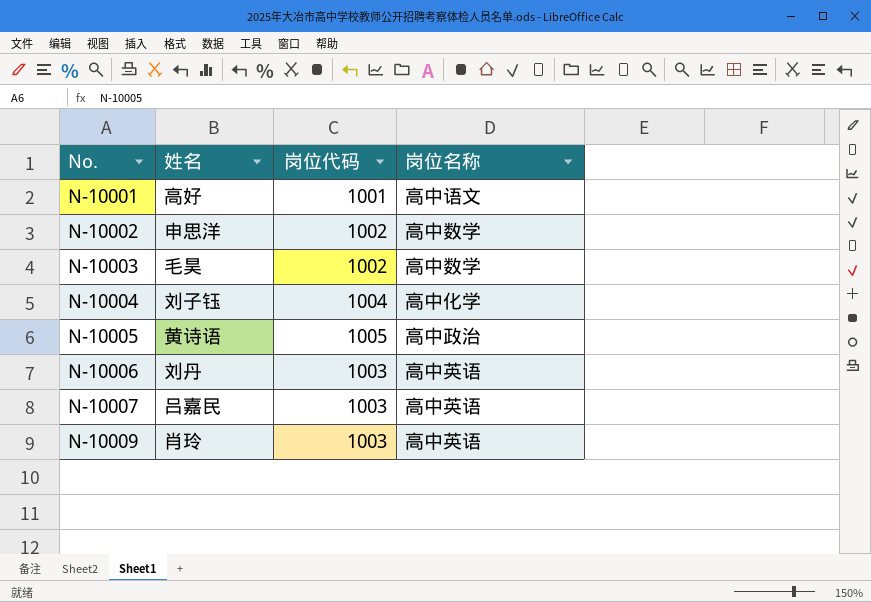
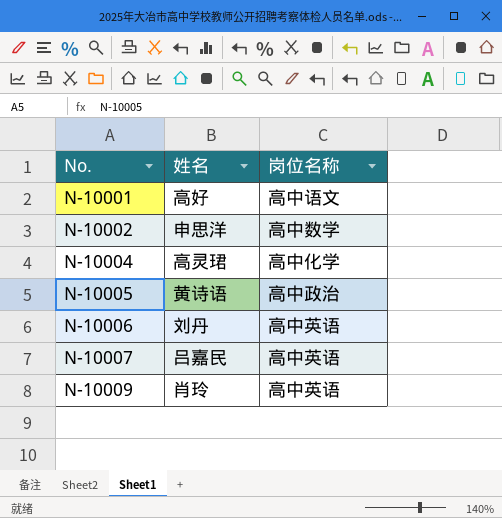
column 岗位代码 | position: 3 -> none
row N-10003: 毛昊 | 1002 | 高中数学 -> none
N-10004 | 姓名: 刘子钰 -> 高灵珺

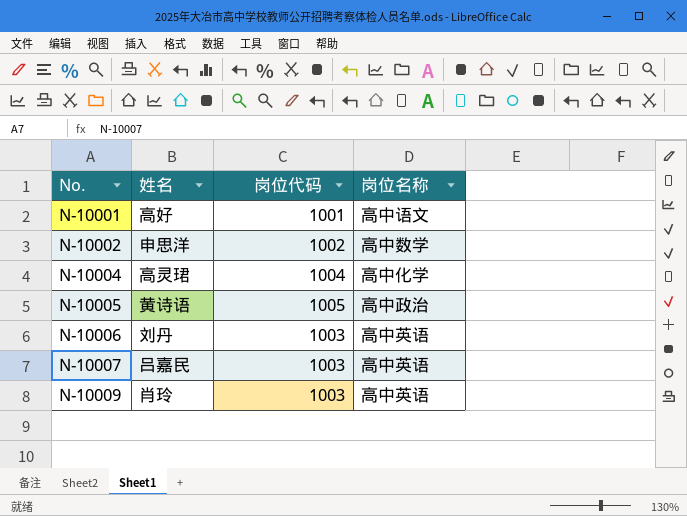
column 岗位代码 | position: none -> 3

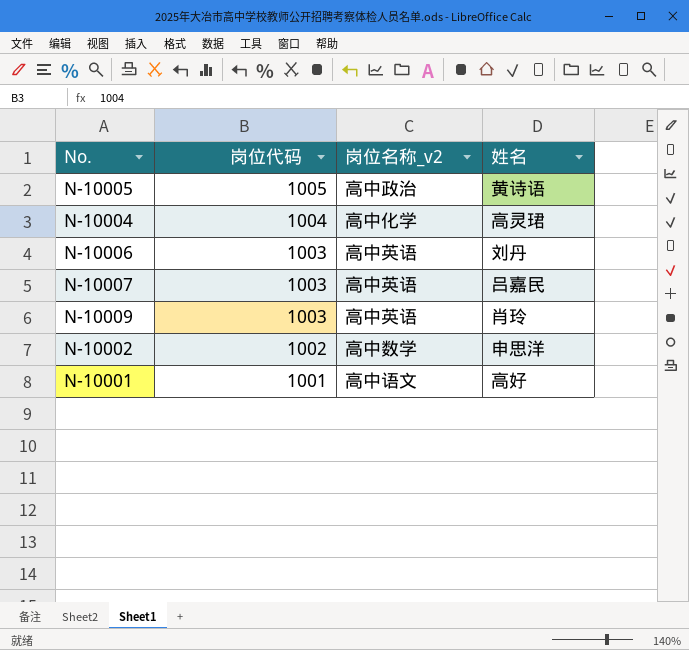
row order: No. ascending -> 岗位代码 descending
column name: 岗位名称 -> 岗位名称_v2
column 姓名 | position: 2 -> 4

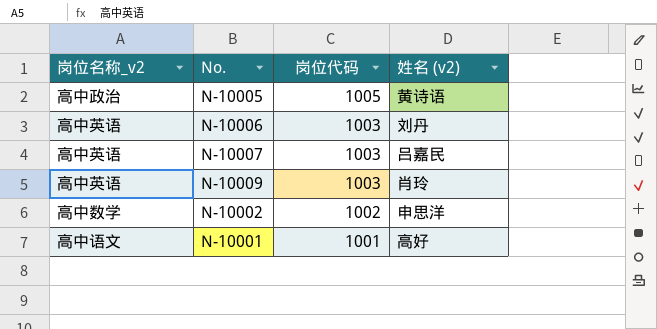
column 岗位名称_v2 | position: 3 -> 1
column name: 姓名 -> 姓名 (v2)
row N-10004: 1004 | 高中化学 | 高灵珺 -> none

